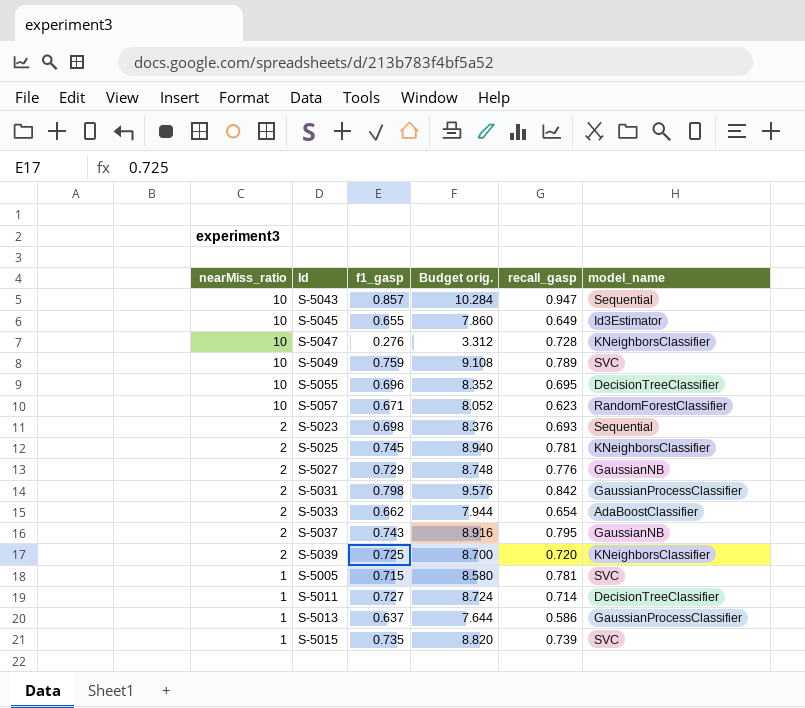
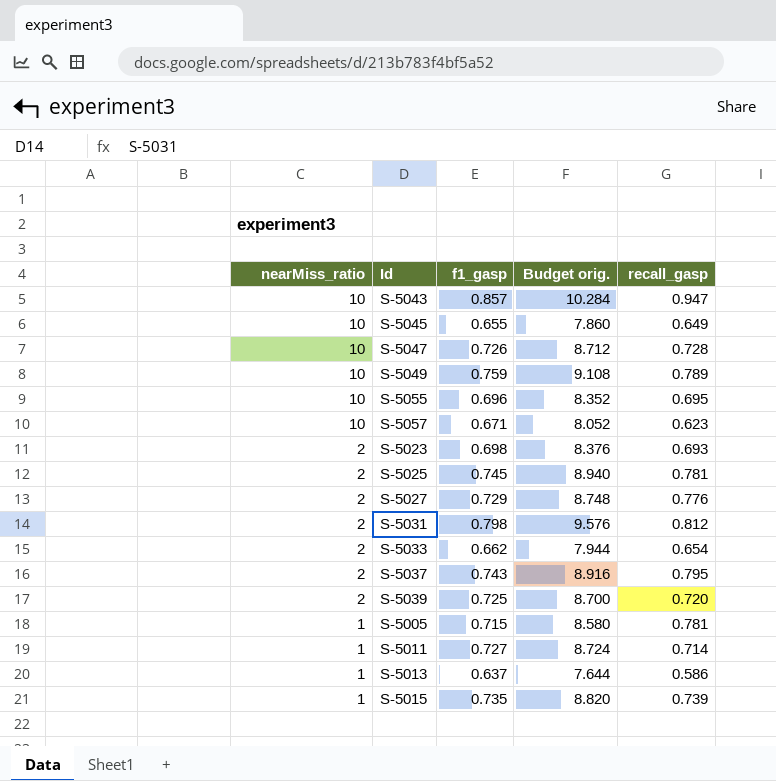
column model_name | position: 6 -> none
S-5047 | f1_gasp: 0.276 -> 0.726
S-5047 | Budget orig.: 3.312 -> 8.712
S-5031 | recall_gasp: 0.842 -> 0.812

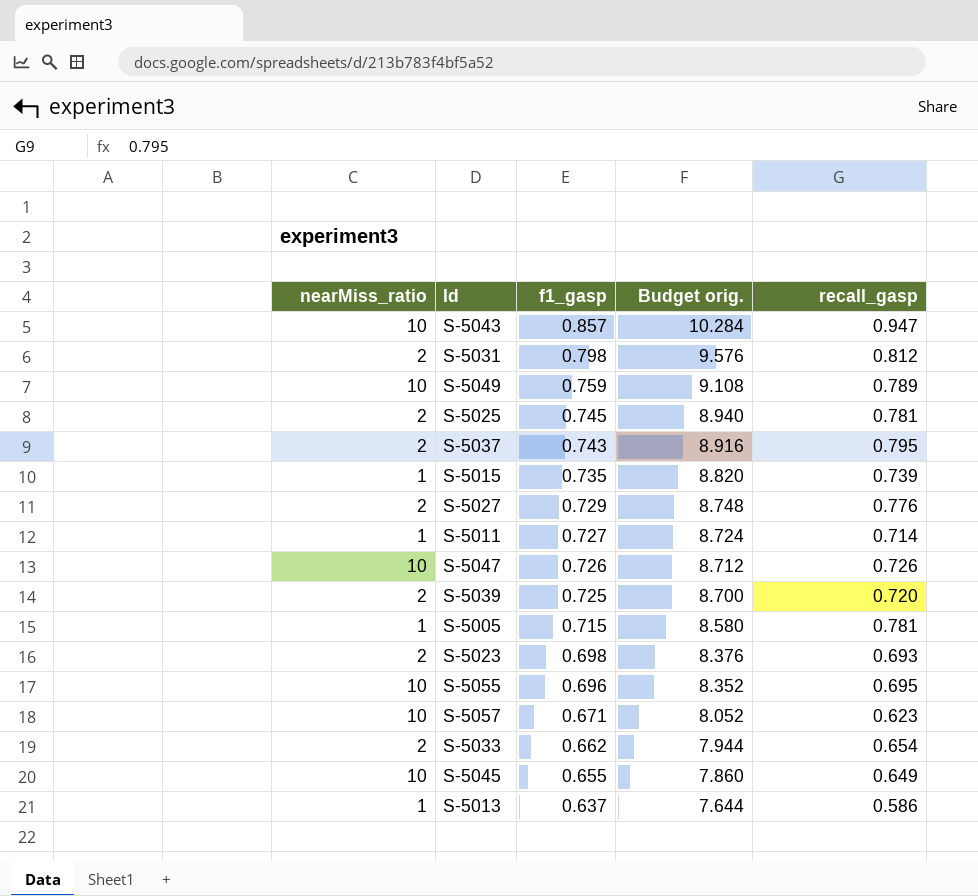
row order: nearMiss_ratio descending -> f1_gasp descending
S-5047 | recall_gasp: 0.728 -> 0.726

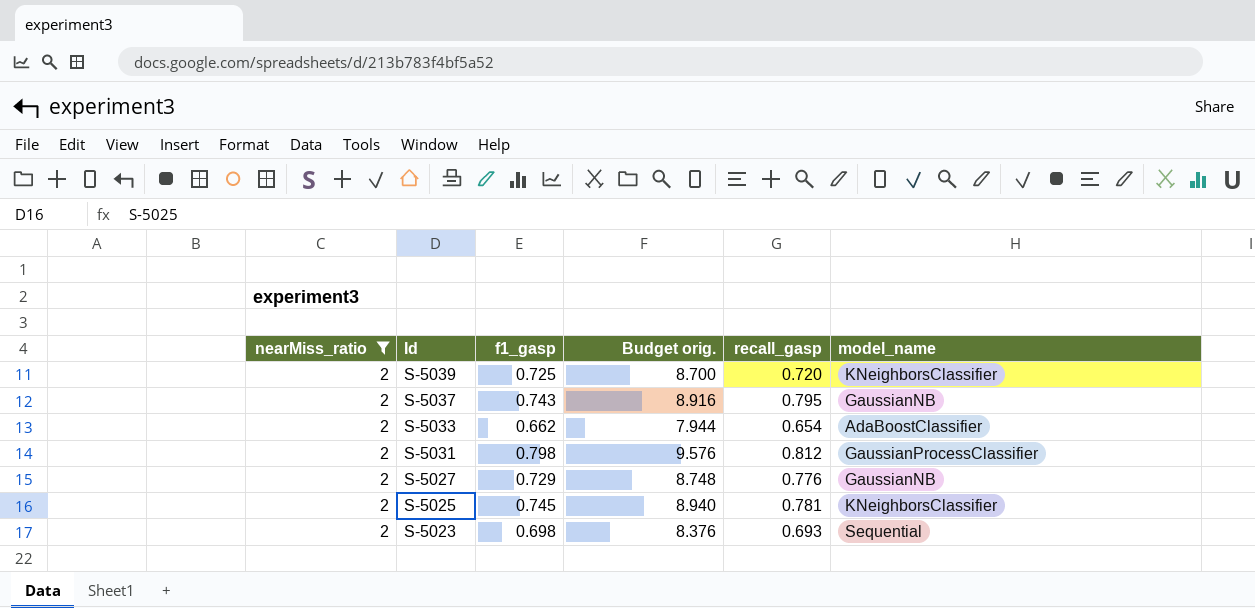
filter: none -> nearMiss_ratio = 2
row order: f1_gasp descending -> Id descending
column model_name | position: none -> 6

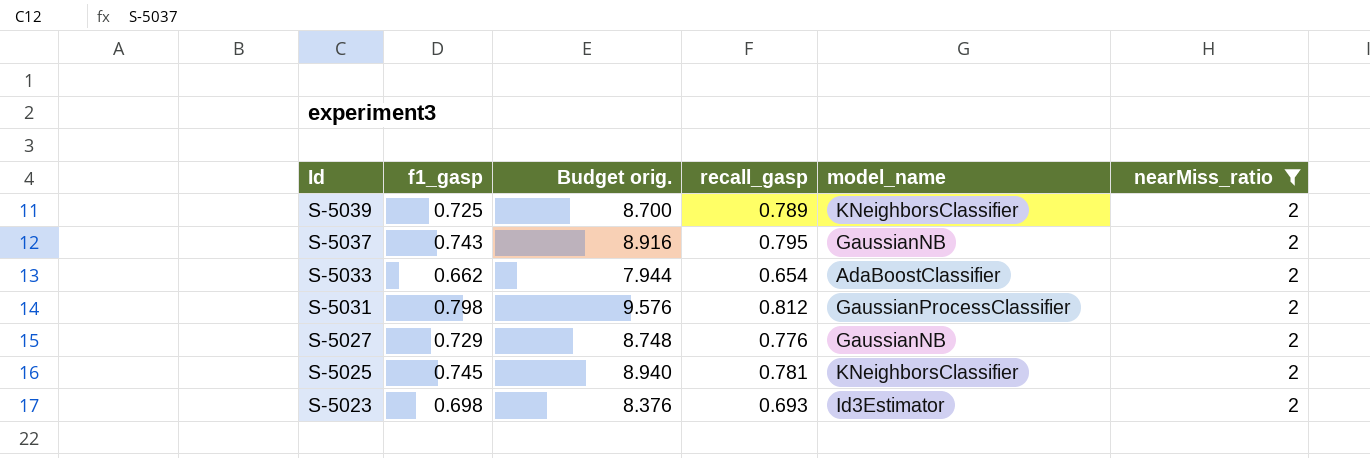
column nearMiss_ratio | position: 1 -> 6
S-5039 | recall_gasp: 0.720 -> 0.789
S-5023 | model_name: Sequential -> Id3Estimator

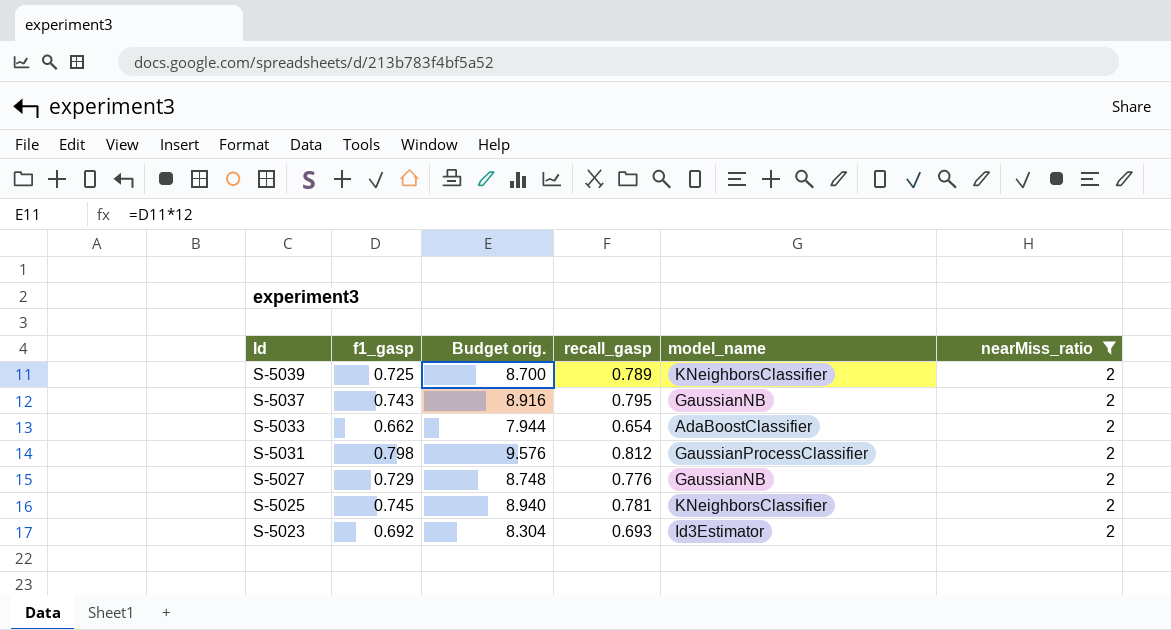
S-5023 | f1_gasp: 0.698 -> 0.692
S-5023 | Budget orig.: 8.376 -> 8.304

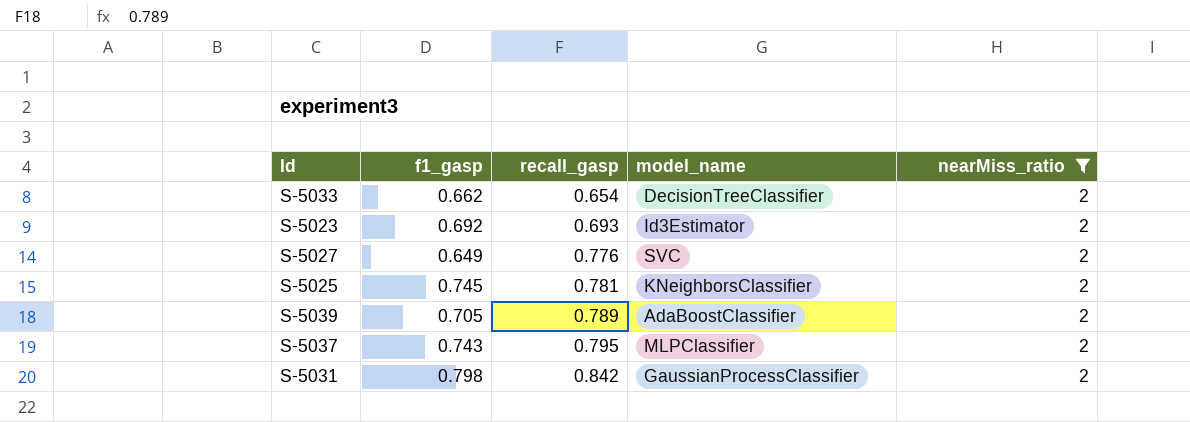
row order: Id descending -> recall_gasp ascending
column Budget orig. | formula: [f1_gasp] * 12 -> none
S-5033 | model_name: AdaBoostClassifier -> DecisionTreeClassifier
S-5027 | f1_gasp: 0.729 -> 0.649
S-5027 | model_name: GaussianNB -> SVC
S-5039 | f1_gasp: 0.725 -> 0.705
S-5039 | model_name: KNeighborsClassifier -> AdaBoostClassifier
S-5037 | model_name: GaussianNB -> MLPClassifier
S-5031 | recall_gasp: 0.812 -> 0.842

